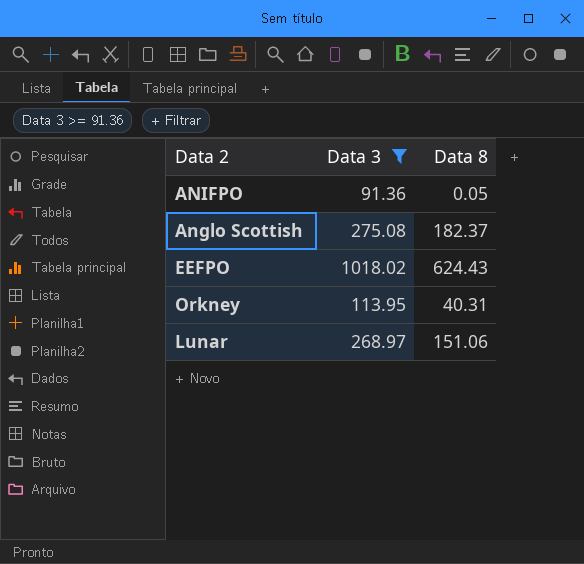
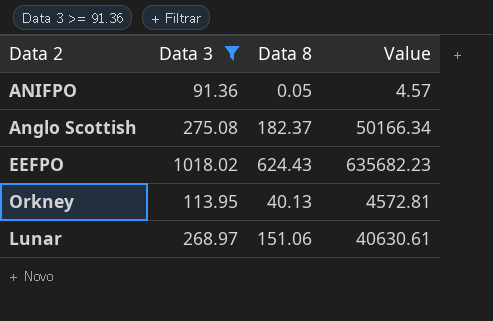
column Value | formula: none -> [Data 3] * [Data 8]
Orkney | Data 8: 40.31 -> 40.13

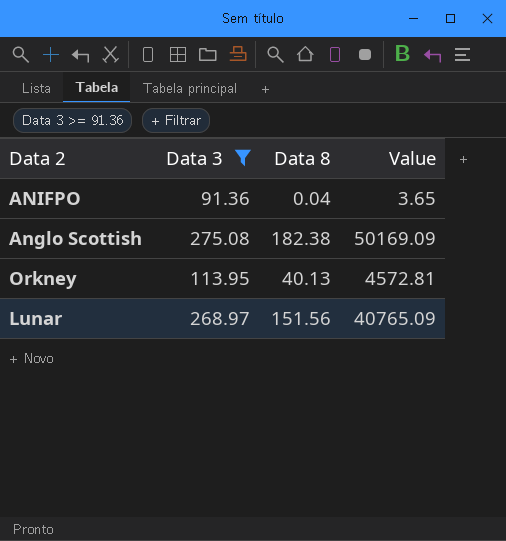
row EEFPO: 1018.02 | 624.43 | 635682.23 -> none
ANIFPO | Data 8: 0.05 -> 0.04
ANIFPO | Value: 4.57 -> 3.65
Anglo Scottish | Data 8: 182.37 -> 182.38
Anglo Scottish | Value: 50166.34 -> 50169.09
Lunar | Data 8: 151.06 -> 151.56
Lunar | Value: 40630.61 -> 40765.09

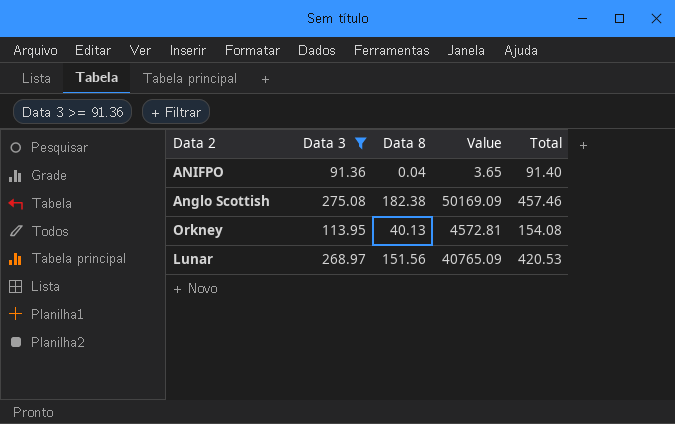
column Total | formula: none -> [Data 3] + [Data 8]

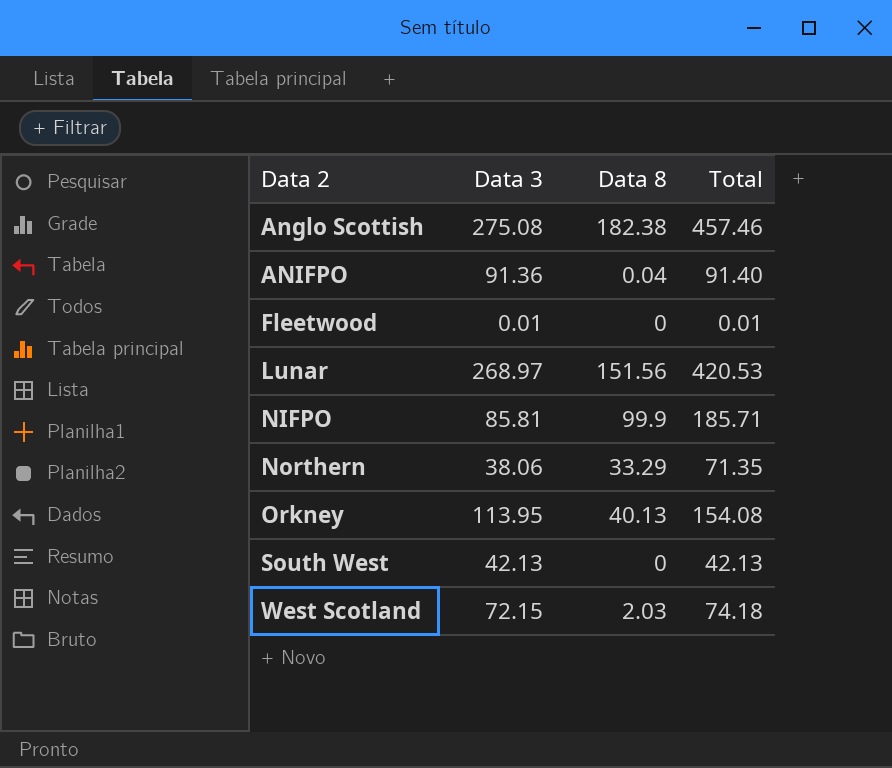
filter: Data 3 >= 91.36 -> none
row order: none -> Data 2 ascending
column Value | formula: [Data 3] * [Data 8] -> none

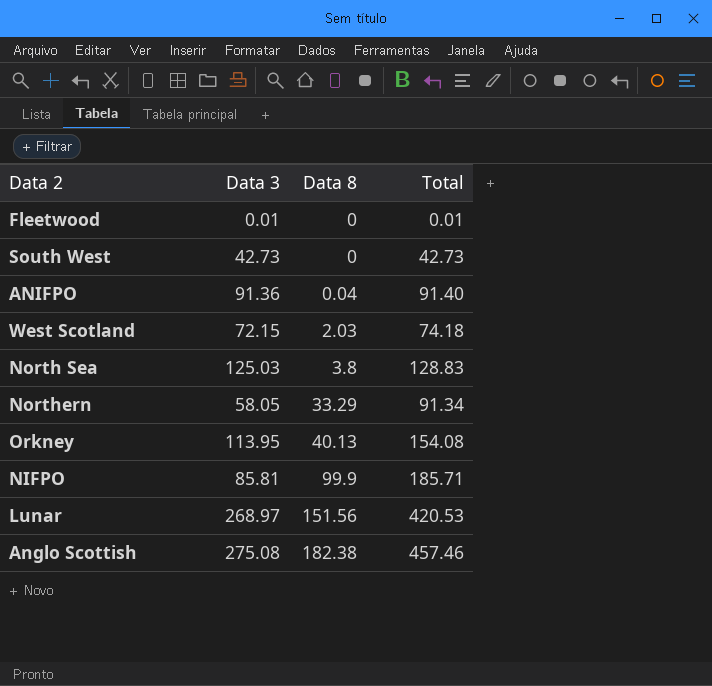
row order: Data 2 ascending -> Data 8 ascending
South West | Data 3: 42.13 -> 42.73
South West | Total: 42.13 -> 42.73
row North Sea: none -> 125.03 | 3.8 | 128.83
Northern | Data 3: 38.06 -> 58.05
Northern | Total: 71.35 -> 91.34

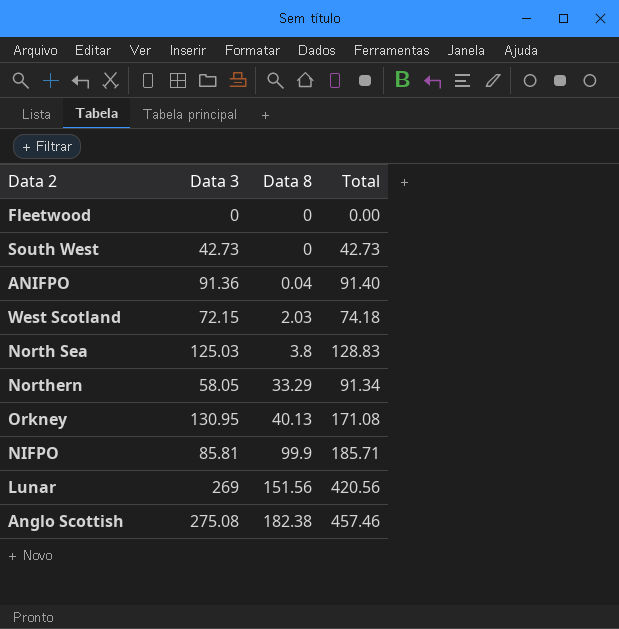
Fleetwood | Data 3: 0.01 -> 0
Fleetwood | Total: 0.01 -> 0.00
Orkney | Data 3: 113.95 -> 130.95
Orkney | Total: 154.08 -> 171.08
Lunar | Data 3: 268.97 -> 269
Lunar | Total: 420.53 -> 420.56

